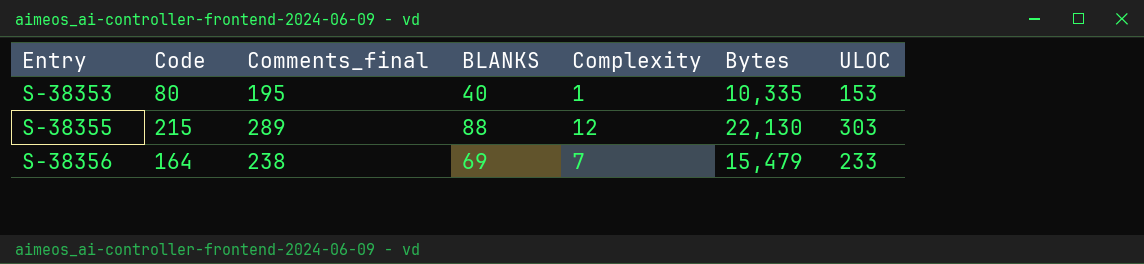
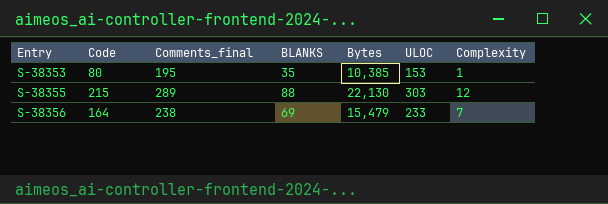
column Complexity | position: 5 -> 7
S-38353 | BLANKS: 40 -> 35
S-38353 | Bytes: 10,335 -> 10,385

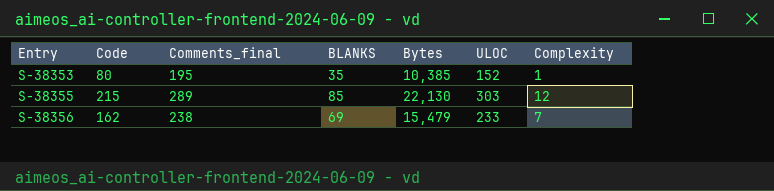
S-38353 | ULOC: 153 -> 152
S-38355 | BLANKS: 88 -> 85
S-38356 | Code: 164 -> 162

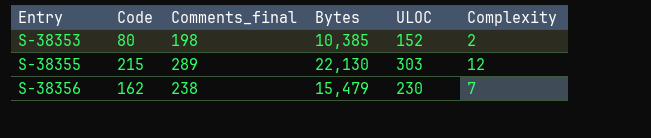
column BLANKS | position: 4 -> none
S-38353 | Comments_final: 195 -> 198
S-38353 | Complexity: 1 -> 2
S-38356 | ULOC: 233 -> 230

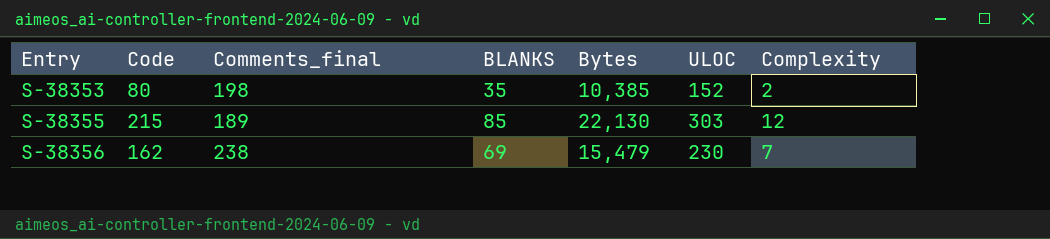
column BLANKS | position: none -> 4
S-38355 | Comments_final: 289 -> 189

